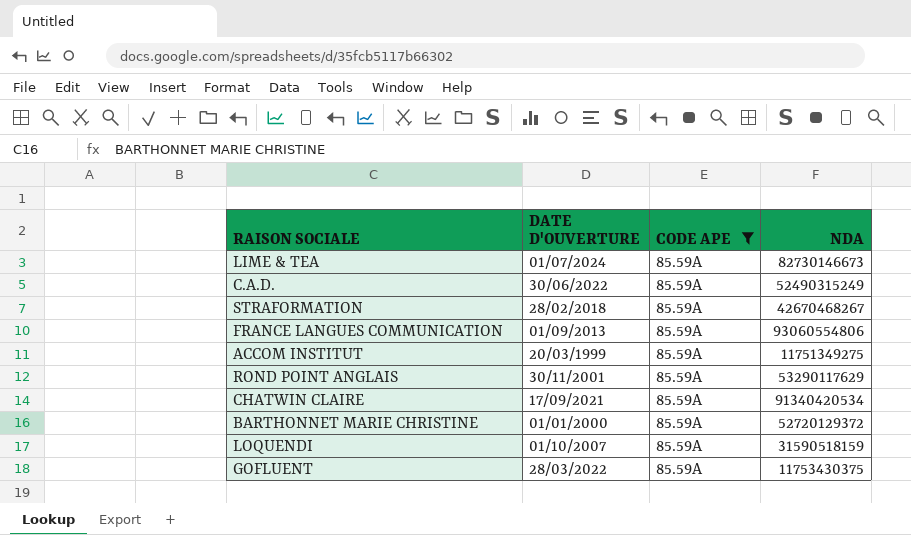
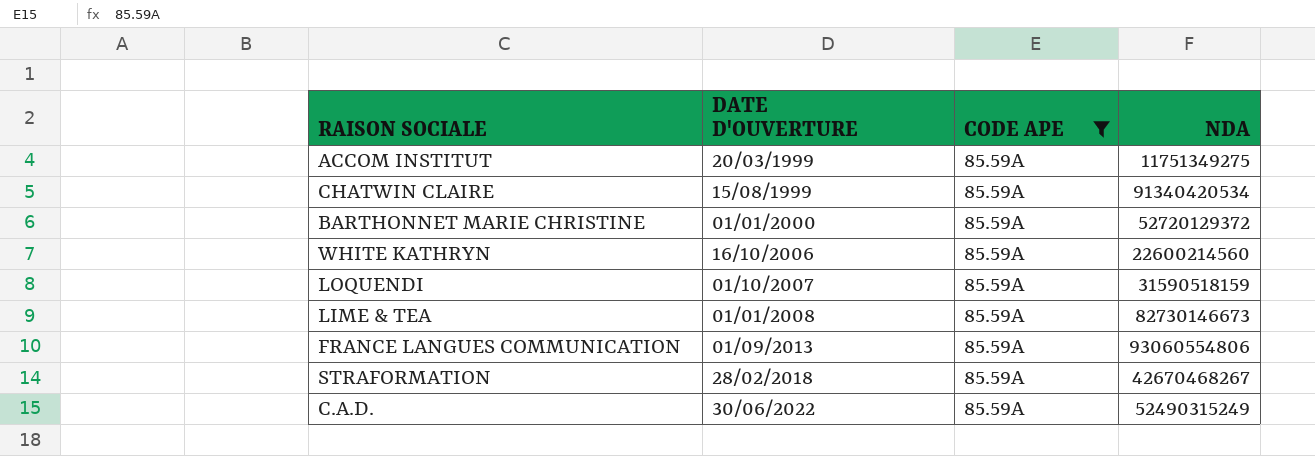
row order: none -> DATE D'OUVERTURE ascending
row ROND POINT ANGLAIS: 30/11/2001 | 85.59A | 53290117629 -> none
row GOFLUENT: 28/03/2022 | 85.59A | 11753430375 -> none
CHATWIN CLAIRE | DATE D'OUVERTURE: 17/09/2021 -> 15/08/1999
row WHITE KATHRYN: none -> 16/10/2006 | 85.59A | 22600214560
LIME & TEA | DATE D'OUVERTURE: 01/07/2024 -> 01/01/2008

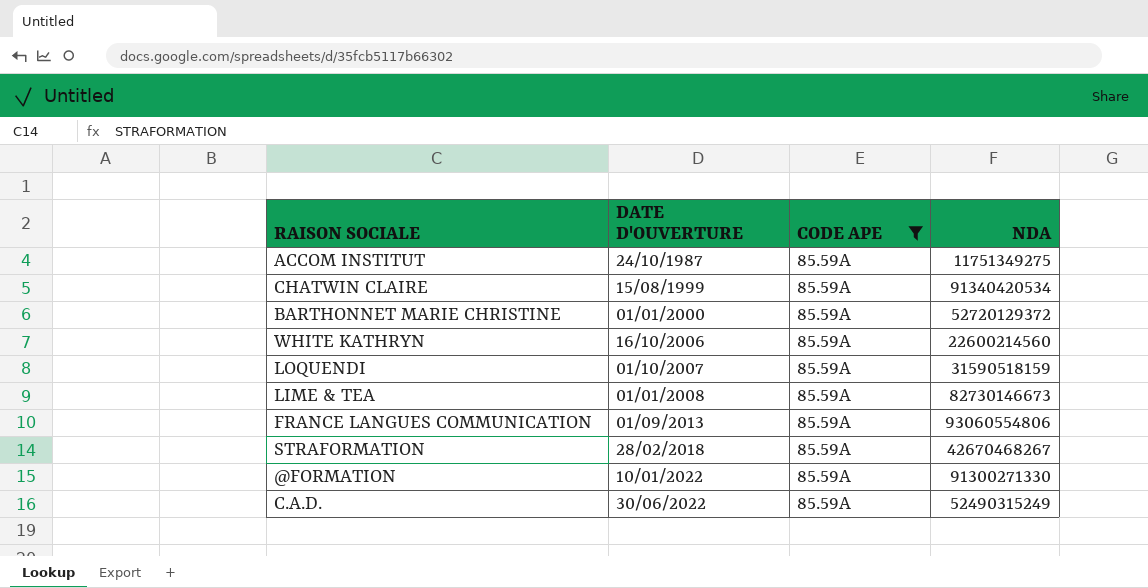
ACCOM INSTITUT | DATE D'OUVERTURE: 20/03/1999 -> 24/10/1987
row @FORMATION: none -> 10/01/2022 | 85.59A | 91300271330

